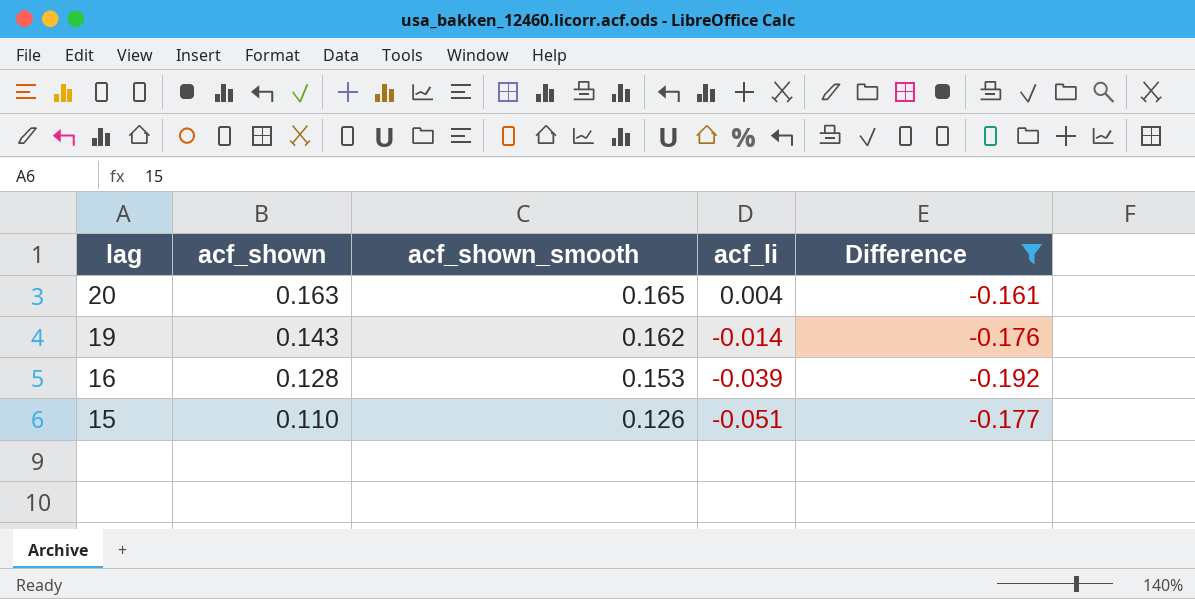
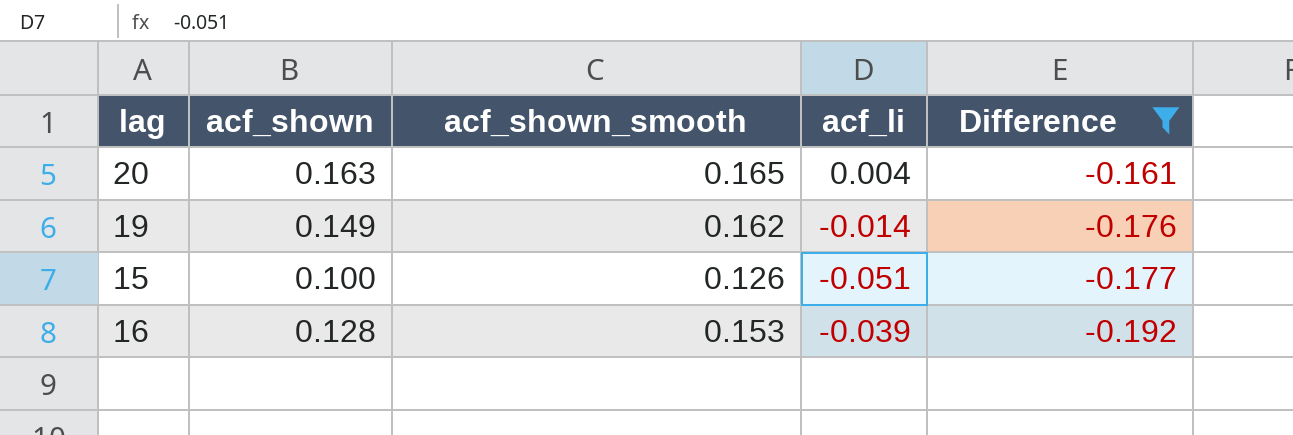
row order: lag descending -> Difference descending
19 | acf_shown: 0.143 -> 0.149
15 | acf_shown: 0.110 -> 0.100

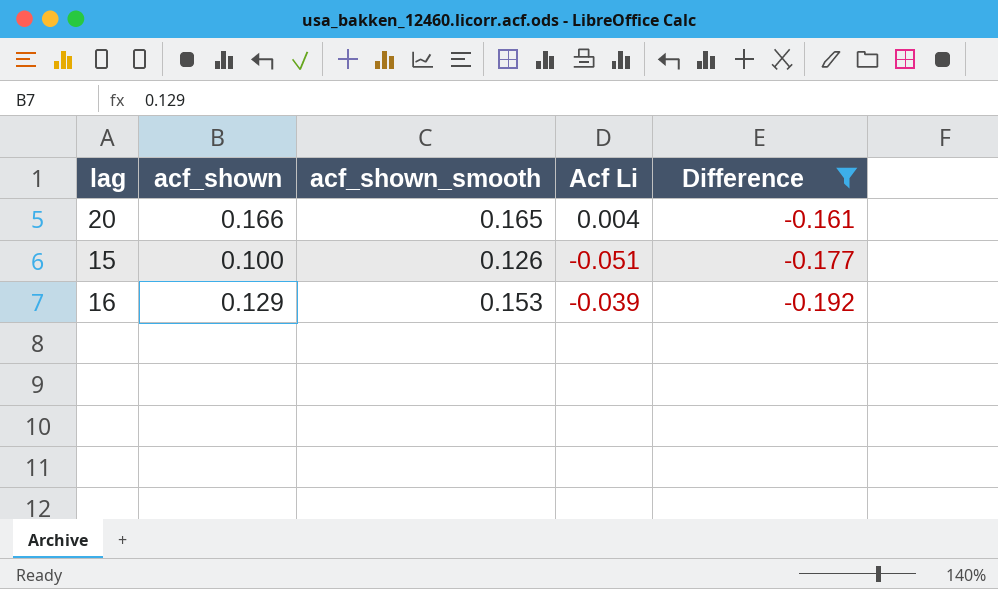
column name: acf_li -> Acf Li
row 19: 0.149 | 0.162 | -0.014 | -0.176 -> none
20 | acf_shown: 0.163 -> 0.166
16 | acf_shown: 0.128 -> 0.129

